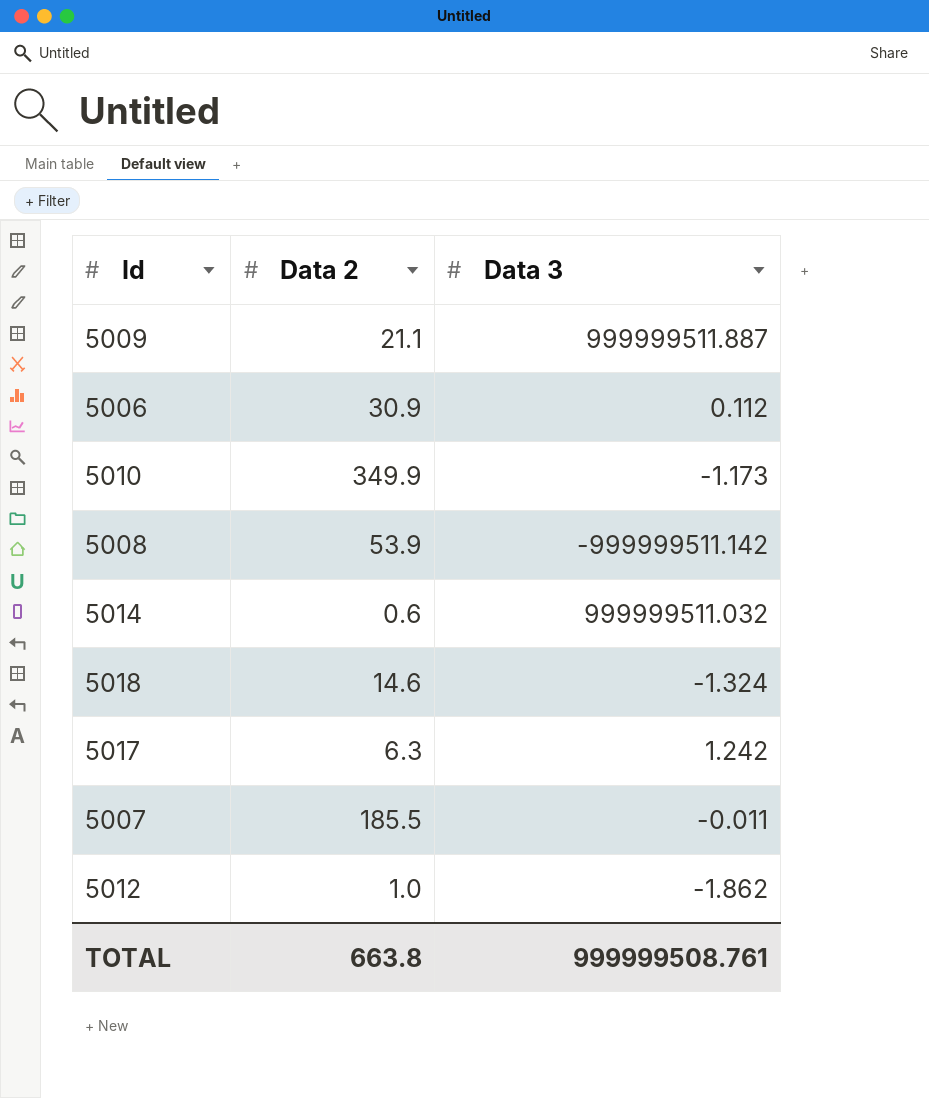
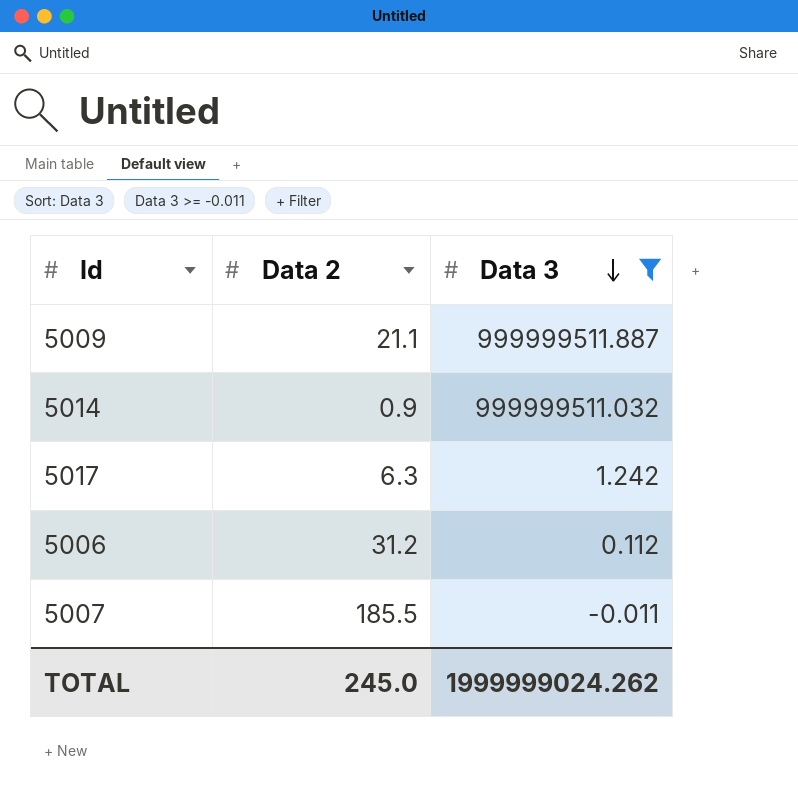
filter: none -> Data 3 >= -0.011
row order: none -> Data 3 descending
5014 | Data 2: 0.6 -> 0.9
5006 | Data 2: 30.9 -> 31.2
TOTAL | Data 2: 663.8 -> 245.0
TOTAL | Data 3: 999999508.761 -> 1999999024.262

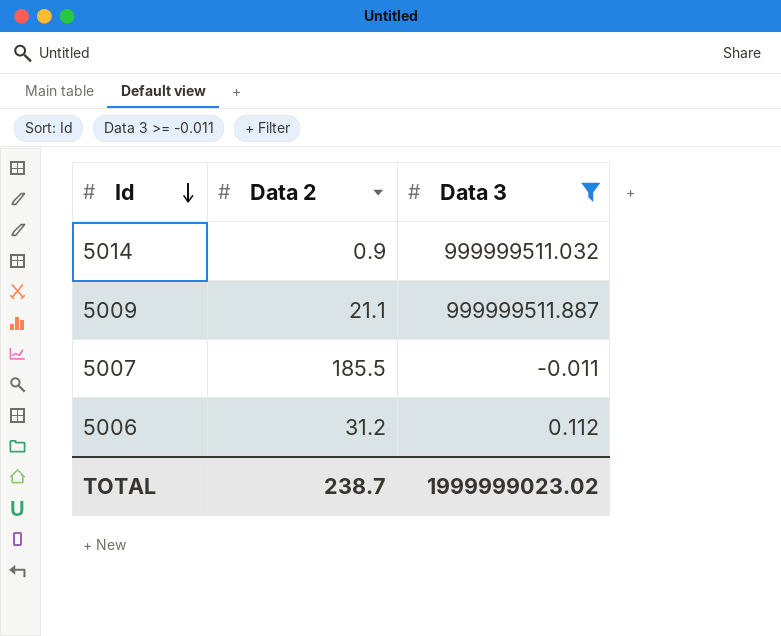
row order: Data 3 descending -> Id descending
row 5017: 6.3 | 1.242 -> none
TOTAL | Data 2: 245.0 -> 238.7
TOTAL | Data 3: 1999999024.262 -> 1999999023.02

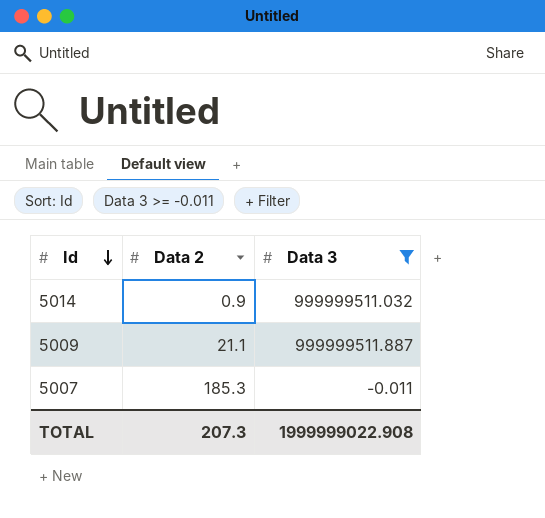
row 5006: 31.2 | 0.112 -> none
5007 | Data 2: 185.5 -> 185.3
TOTAL | Data 2: 238.7 -> 207.3
TOTAL | Data 3: 1999999023.02 -> 1999999022.908

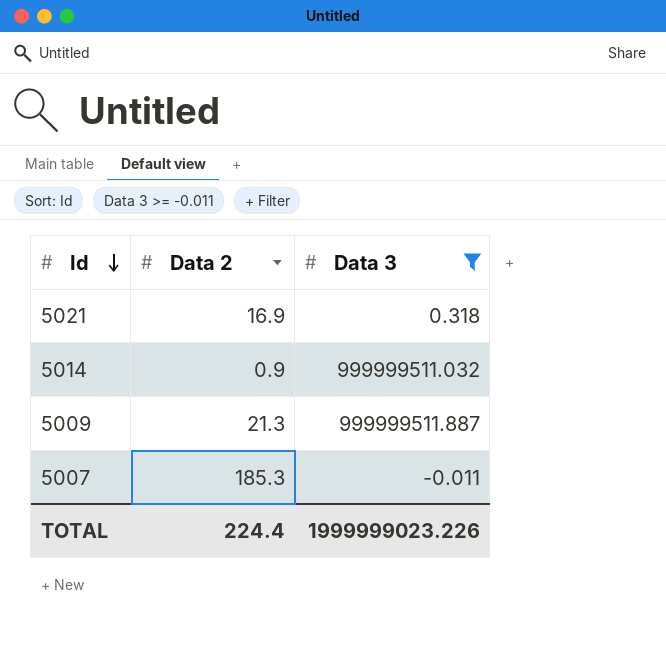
row 5021: none -> 16.9 | 0.318
5009 | Data 2: 21.1 -> 21.3
TOTAL | Data 2: 207.3 -> 224.4
TOTAL | Data 3: 1999999022.908 -> 1999999023.226

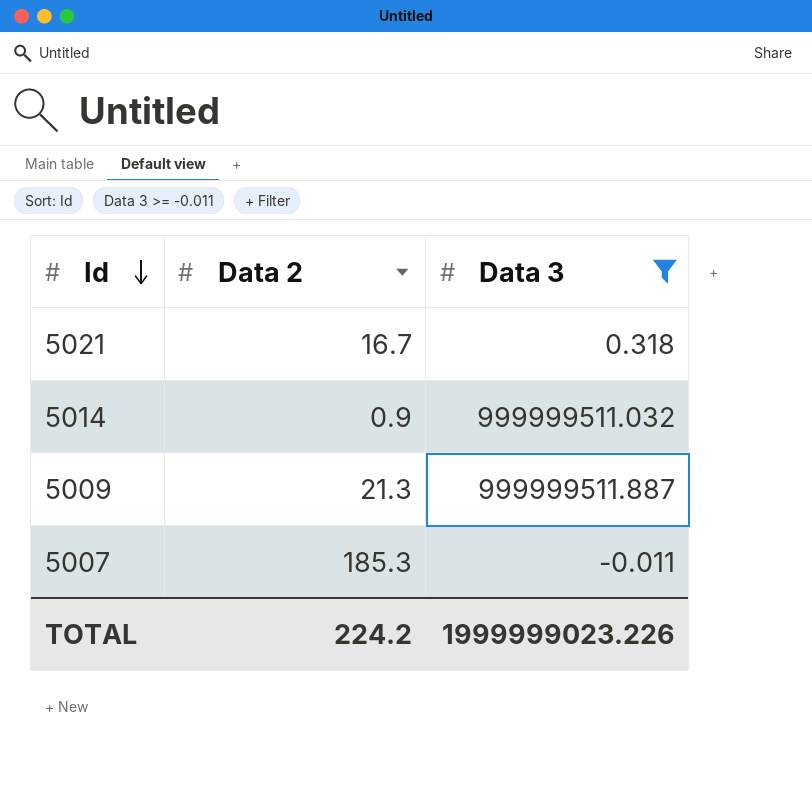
5021 | Data 2: 16.9 -> 16.7
TOTAL | Data 2: 224.4 -> 224.2

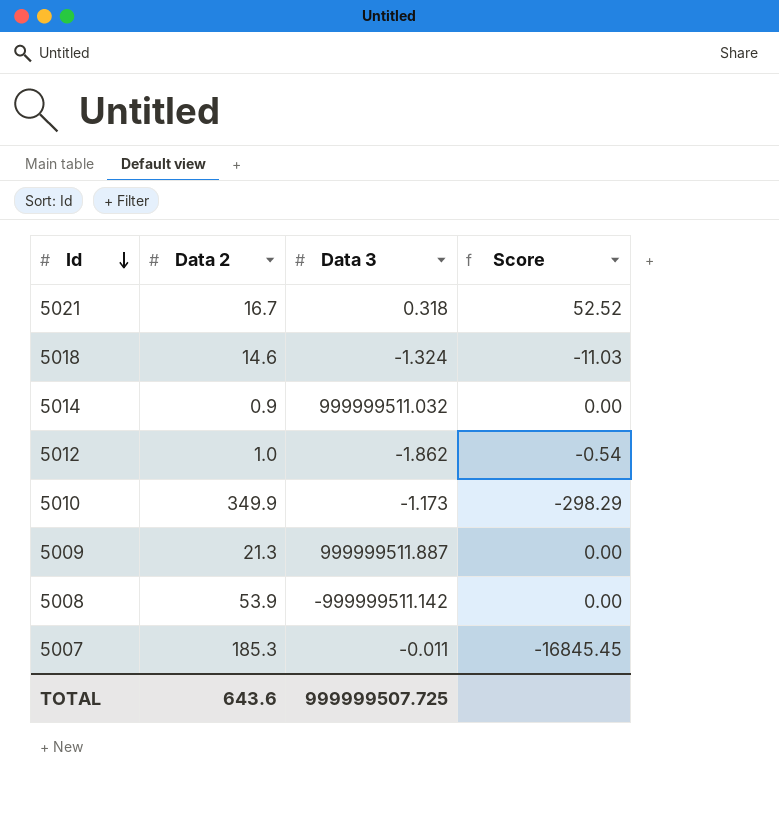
filter: Data 3 >= -0.011 -> none
column Score | formula: none -> [Data 2] / [Data 3]
TOTAL | Data 2: 224.2 -> 643.6
TOTAL | Data 3: 1999999023.226 -> 999999507.725

